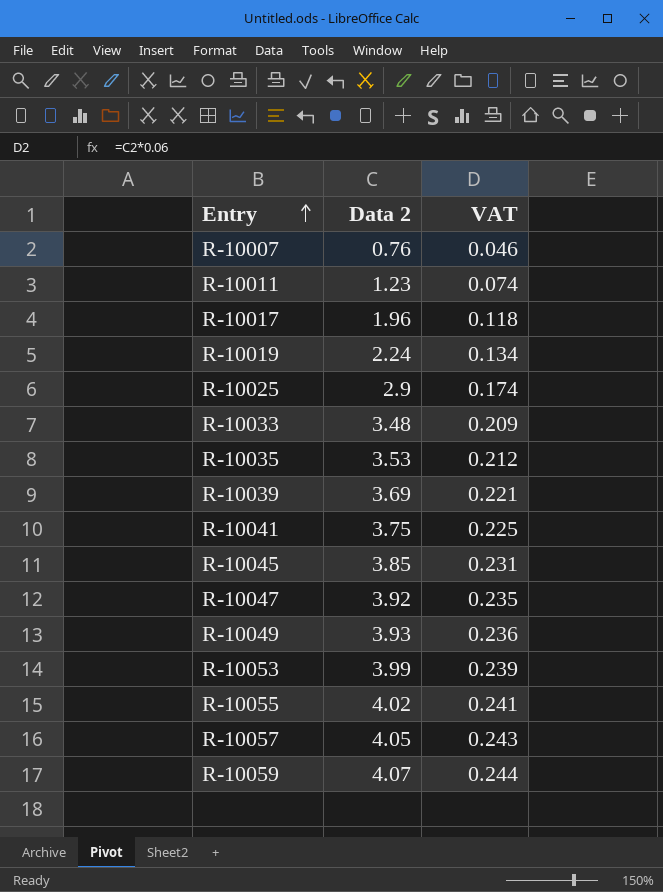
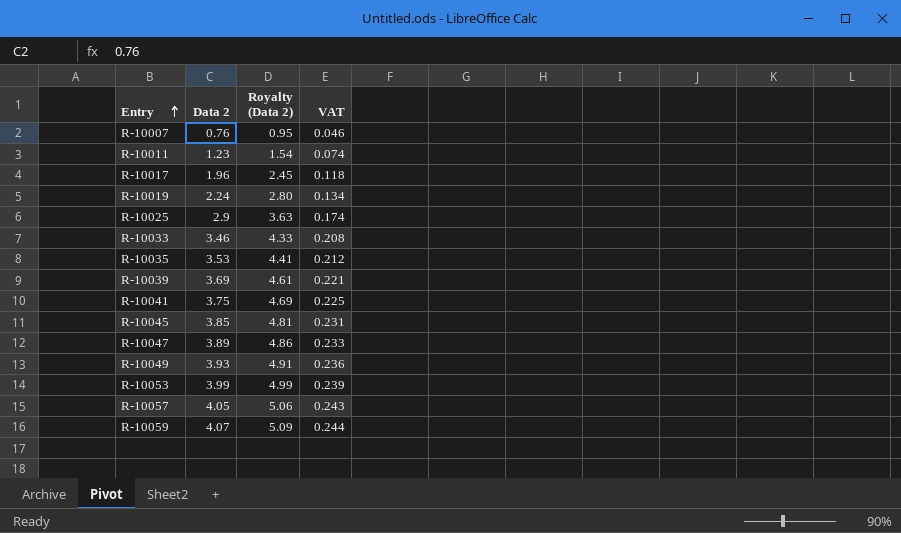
column Royalty (Data 2) | formula: none -> [Data 2] * 1.25
row R-10055: 4.02 | 0.241 -> none
R-10033 | Data 2: 3.48 -> 3.46
R-10033 | VAT: 0.209 -> 0.208
R-10047 | Data 2: 3.92 -> 3.89
R-10047 | VAT: 0.235 -> 0.233

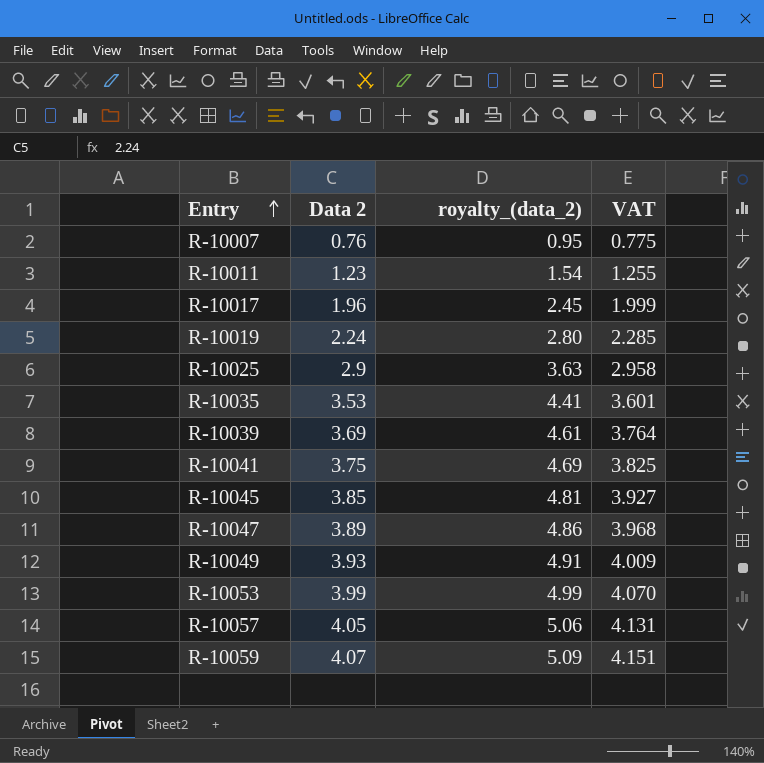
column name: Royalty (Data 2) -> royalty_(data_2)
column VAT | formula: [Data 2] * 0.06 -> [Data 2] * 1.02
row R-10033: 3.46 | 4.33 | 0.208 -> none

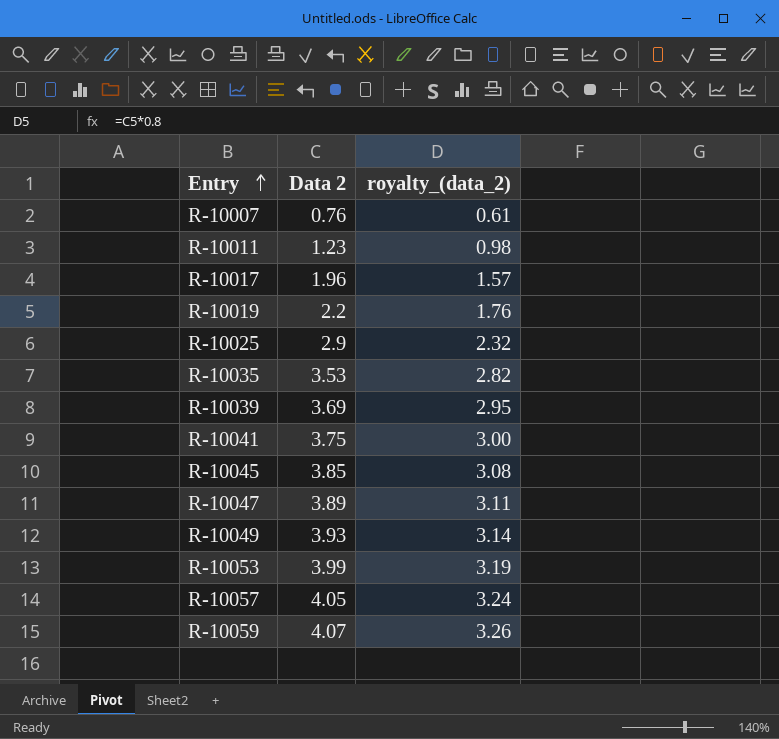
column VAT | formula: [Data 2] * 1.02 -> none
column royalty_(data_2) | formula: [Data 2] * 1.25 -> [Data 2] * 0.8
R-10019 | Data 2: 2.24 -> 2.2

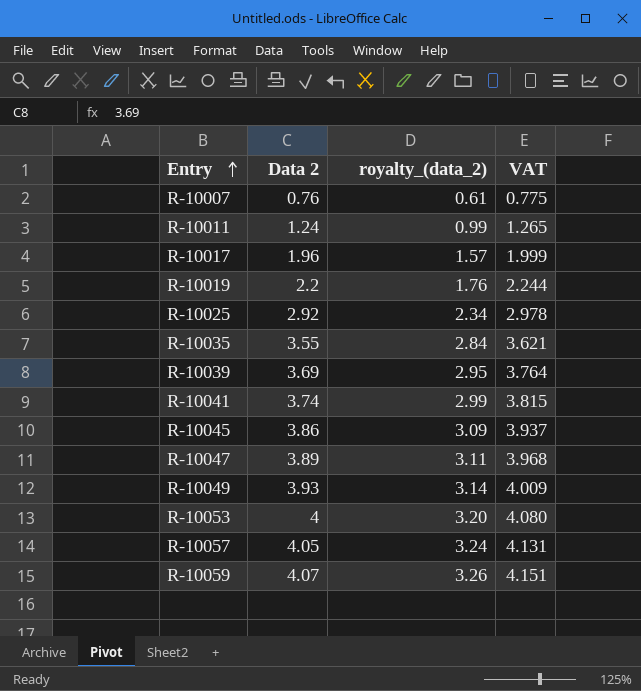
column VAT | formula: none -> [Data 2] * 1.02
R-10011 | Data 2: 1.23 -> 1.24
R-10011 | royalty_(data_2): 0.98 -> 0.99
R-10025 | Data 2: 2.9 -> 2.92
R-10025 | royalty_(data_2): 2.32 -> 2.34
R-10035 | Data 2: 3.53 -> 3.55
R-10035 | royalty_(data_2): 2.82 -> 2.84
R-10041 | Data 2: 3.75 -> 3.74
R-10041 | royalty_(data_2): 3.00 -> 2.99
R-10045 | Data 2: 3.85 -> 3.86
R-10045 | royalty_(data_2): 3.08 -> 3.09
R-10053 | Data 2: 3.99 -> 4
R-10053 | royalty_(data_2): 3.19 -> 3.20

